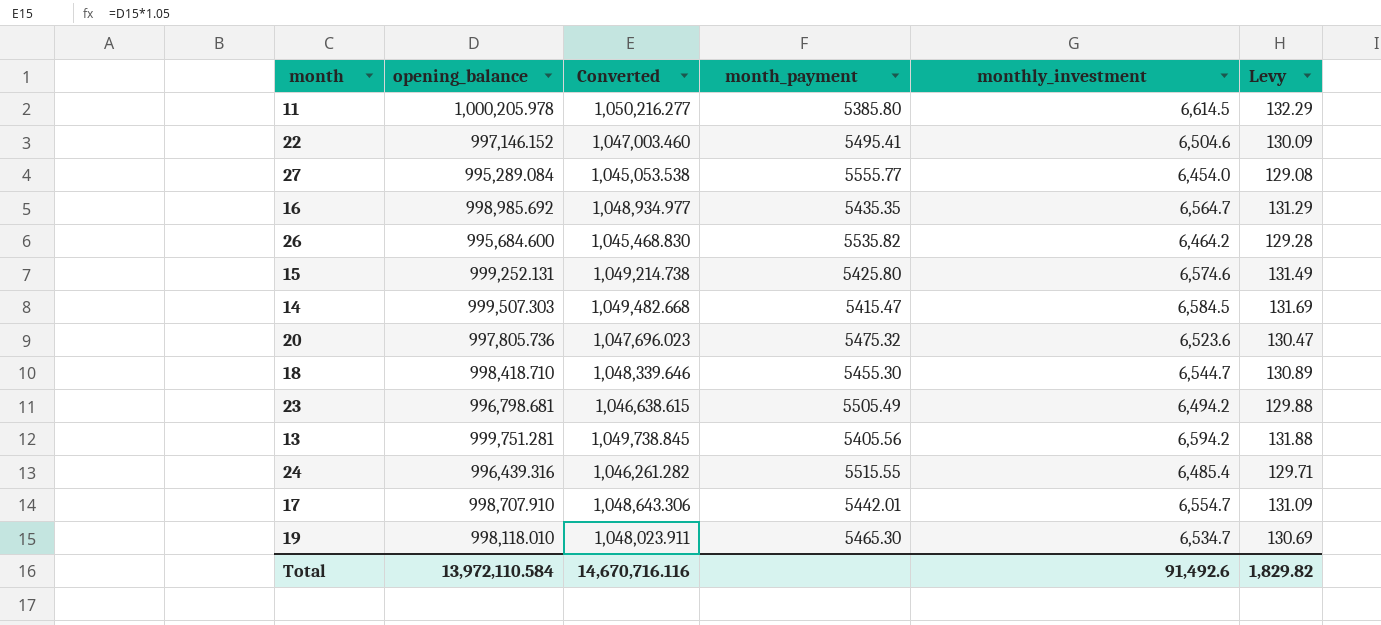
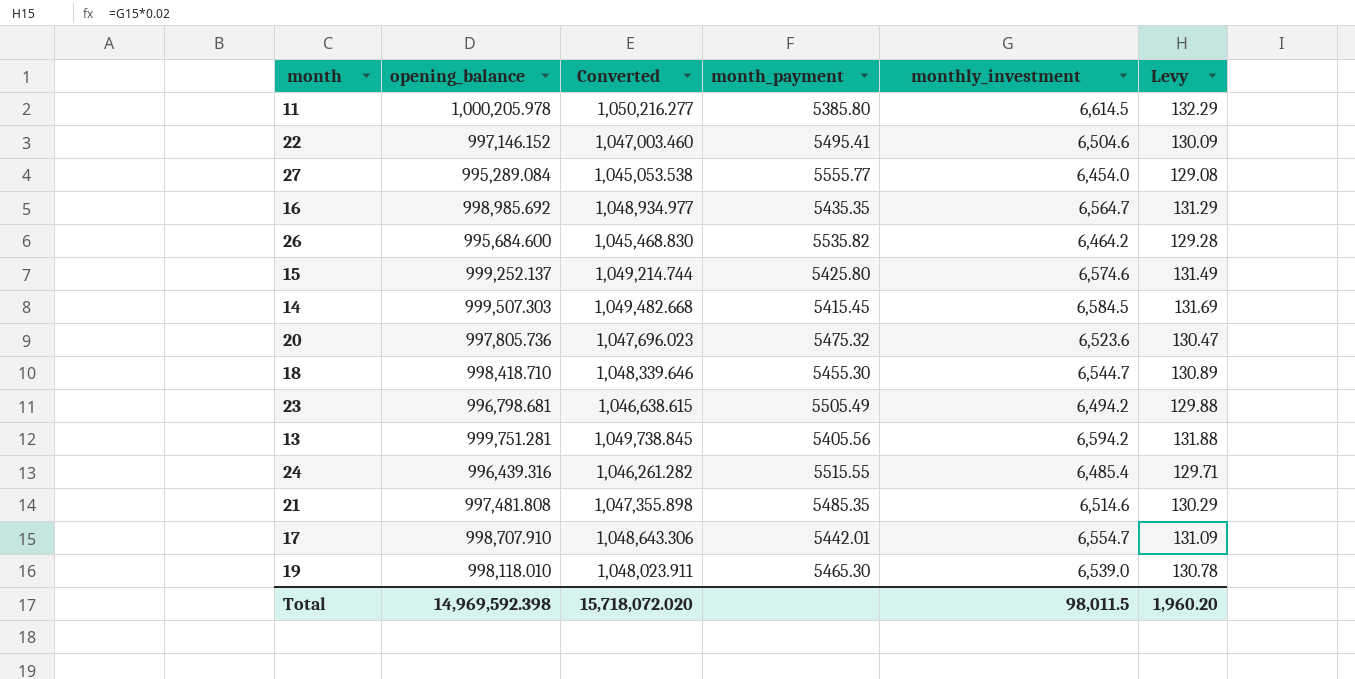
15 | opening_balance: 999,252.131 -> 999,252.137
15 | Converted: 1,049,214.738 -> 1,049,214.744
14 | month_payment: 5415.47 -> 5415.45
row 21: none -> 997,481.808 | 1,047,355.898 | 5485.35 | 6,514.6 | 130.29
19 | monthly_investment: 6,534.7 -> 6,539.0
19 | Levy: 130.69 -> 130.78
Total | opening_balance: 13,972,110.584 -> 14,969,592.398
Total | Converted: 14,670,716.116 -> 15,718,072.020
Total | monthly_investment: 91,492.6 -> 98,011.5
Total | Levy: 1,829.82 -> 1,960.20

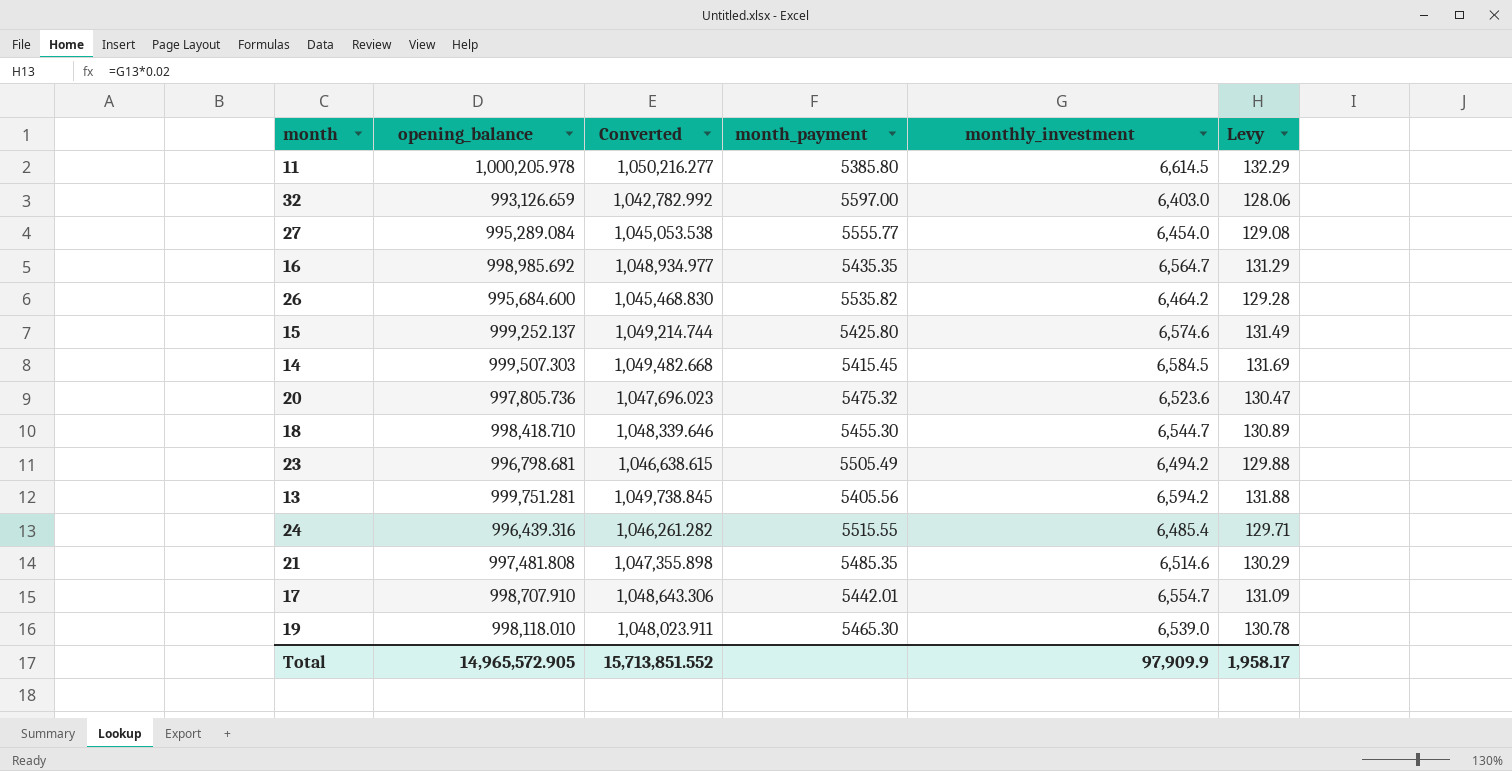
row 22: 997,146.152 | 1,047,003.460 | 5495.41 | 6,504.6 | 130.09 -> none
row 32: none -> 993,126.659 | 1,042,782.992 | 5597.00 | 6,403.0 | 128.06
Total | opening_balance: 14,969,592.398 -> 14,965,572.905
Total | Converted: 15,718,072.020 -> 15,713,851.552
Total | monthly_investment: 98,011.5 -> 97,909.9
Total | Levy: 1,960.20 -> 1,958.17

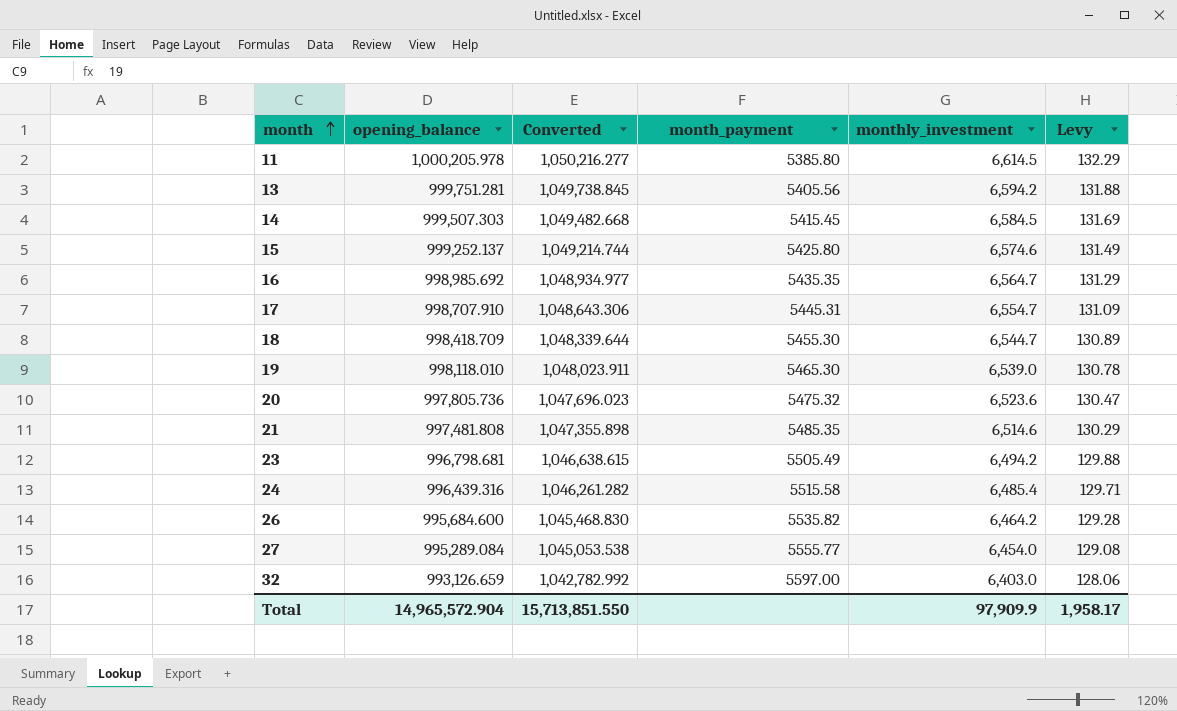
row order: none -> month ascending
17 | month_payment: 5442.01 -> 5445.31
18 | opening_balance: 998,418.710 -> 998,418.709
18 | Converted: 1,048,339.646 -> 1,048,339.644
24 | month_payment: 5515.55 -> 5515.58
Total | opening_balance: 14,965,572.905 -> 14,965,572.904
Total | Converted: 15,713,851.552 -> 15,713,851.550

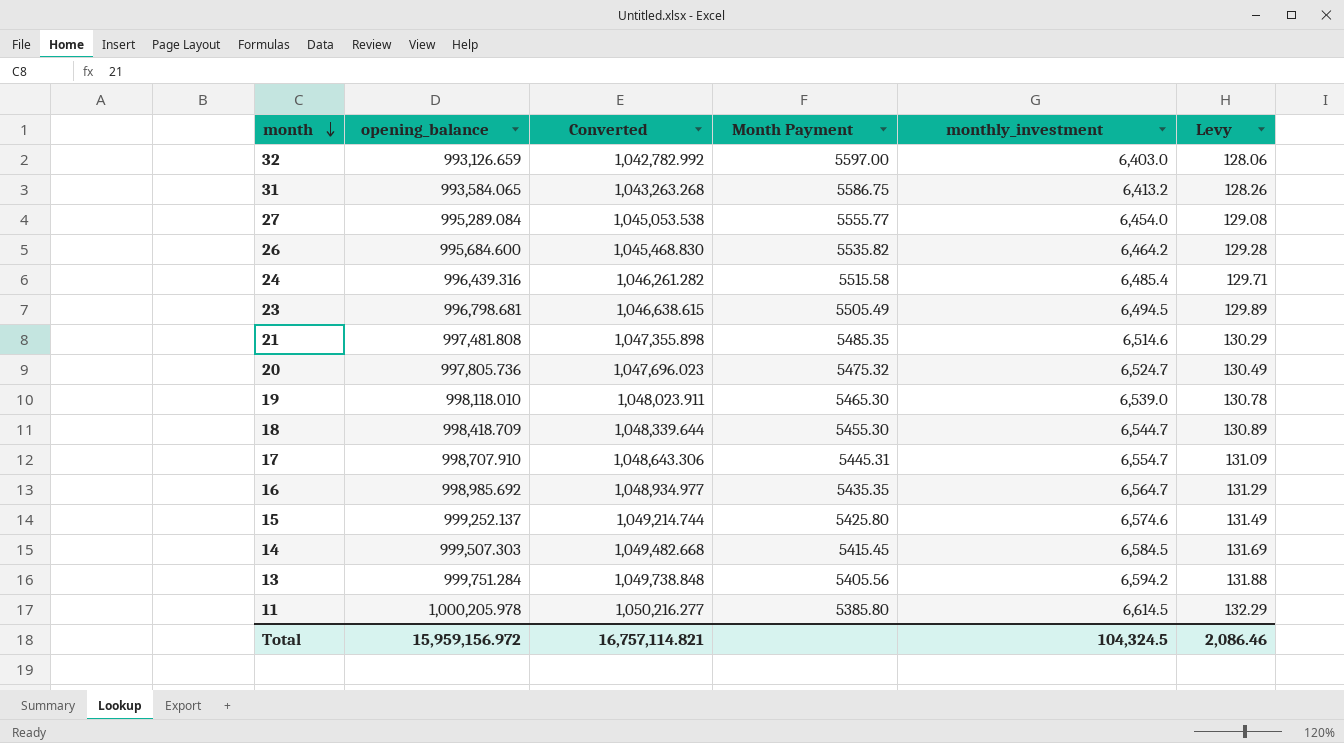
row order: month ascending -> month descending
column name: month_payment -> Month Payment
row 31: none -> 993,584.065 | 1,043,263.268 | 5586.75 | 6,413.2 | 128.26
23 | monthly_investment: 6,494.2 -> 6,494.5
23 | Levy: 129.88 -> 129.89
20 | monthly_investment: 6,523.6 -> 6,524.7
20 | Levy: 130.47 -> 130.49
13 | opening_balance: 999,751.281 -> 999,751.284
13 | Converted: 1,049,738.845 -> 1,049,738.848
Total | opening_balance: 14,965,572.904 -> 15,959,156.972
Total | Converted: 15,713,851.550 -> 16,757,114.821
Total | monthly_investment: 97,909.9 -> 104,324.5
Total | Levy: 1,958.17 -> 2,086.46

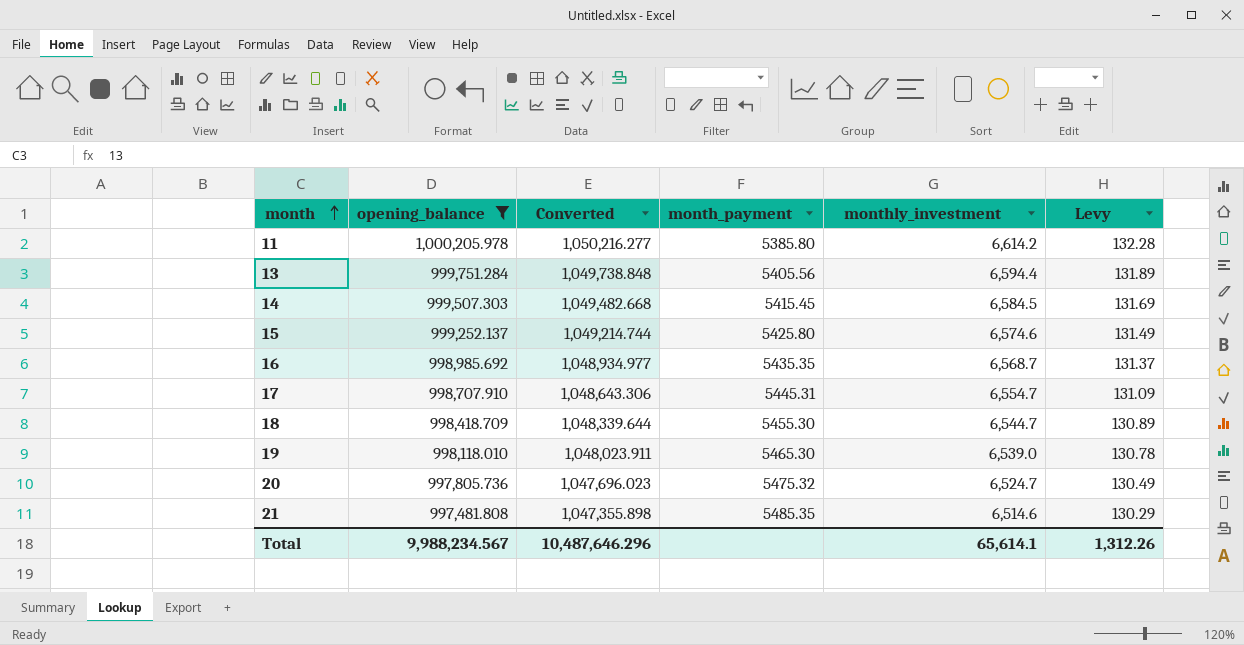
filter: none -> opening_balance >= 997,481.808
row order: month descending -> month ascending
column name: Month Payment -> month_payment
11 | monthly_investment: 6,614.5 -> 6,614.2
11 | Levy: 132.29 -> 132.28
13 | monthly_investment: 6,594.2 -> 6,594.4
13 | Levy: 131.88 -> 131.89
16 | monthly_investment: 6,564.7 -> 6,568.7
16 | Levy: 131.29 -> 131.37
Total | opening_balance: 15,959,156.972 -> 9,988,234.567
Total | Converted: 16,757,114.821 -> 10,487,646.296
Total | monthly_investment: 104,324.5 -> 65,614.1
Total | Levy: 2,086.46 -> 1,312.26

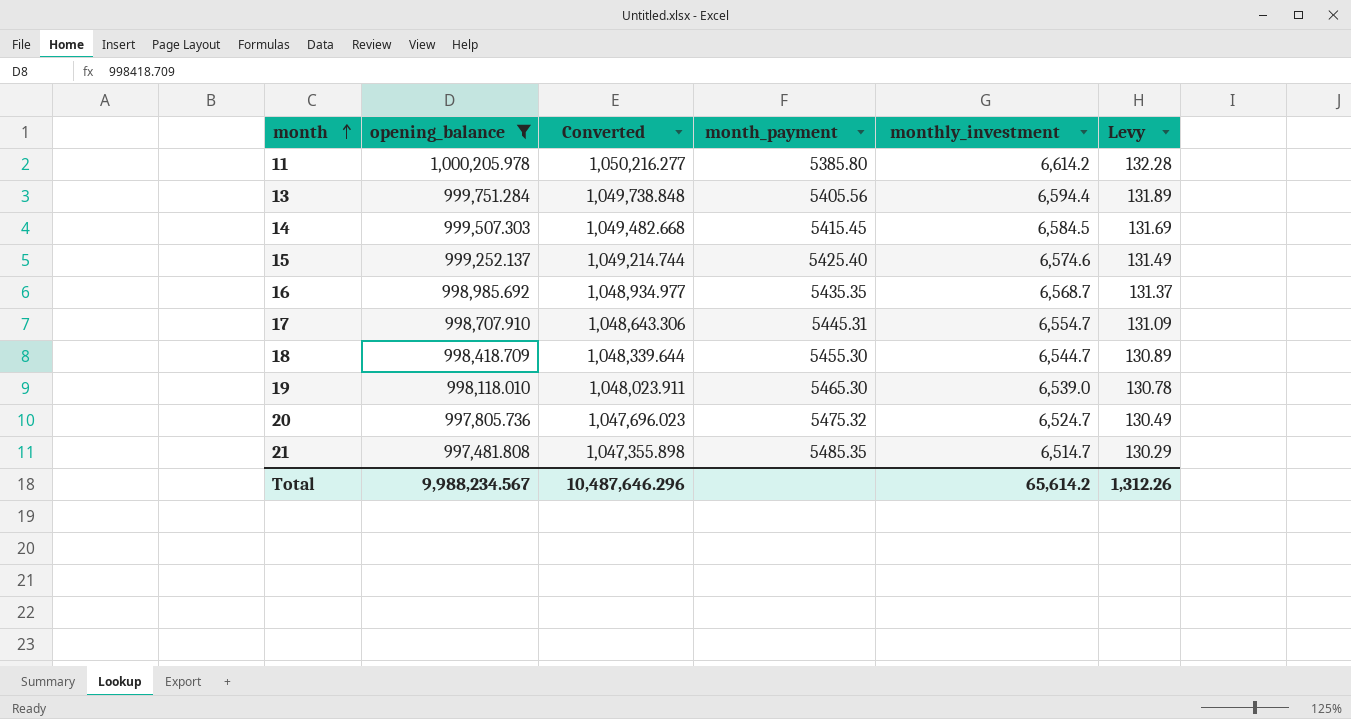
15 | month_payment: 5425.80 -> 5425.40
21 | monthly_investment: 6,514.6 -> 6,514.7
Total | monthly_investment: 65,614.1 -> 65,614.2

